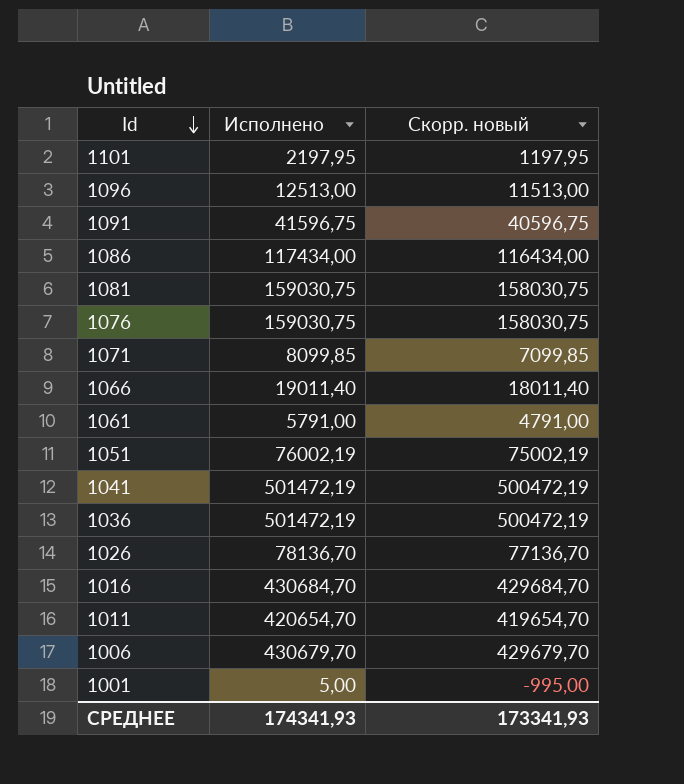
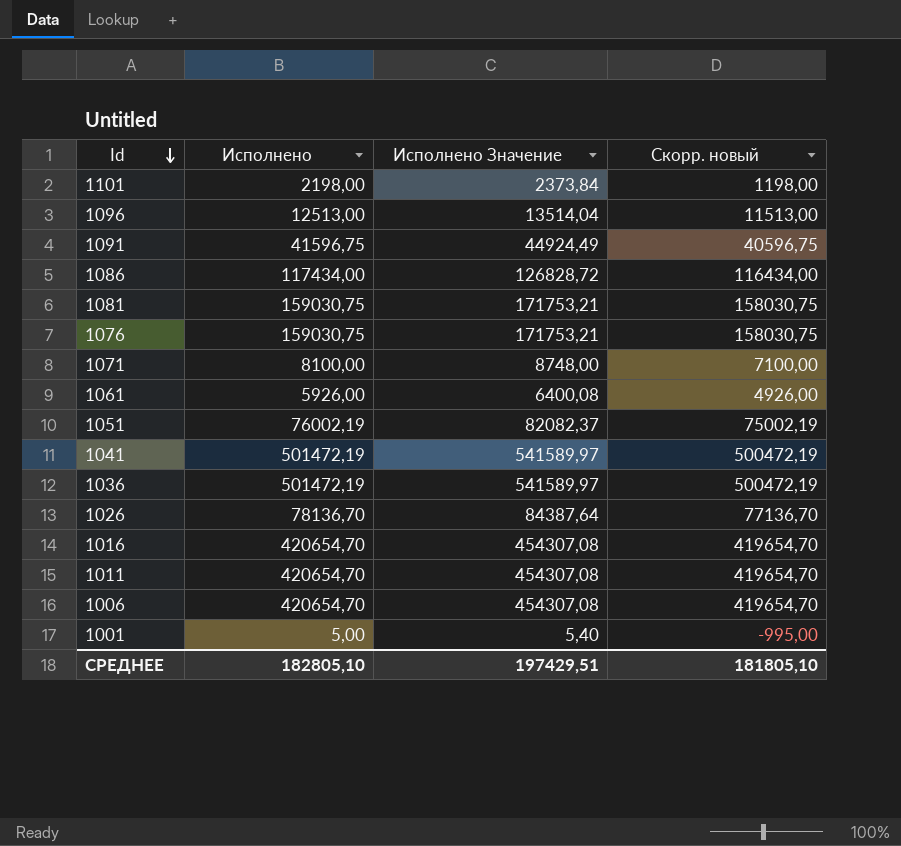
column Исполнено Значение | formula: none -> [Исполнено] * 1,08
row 1066: 19011,40 | 18011,40 -> none
1101 | Исполнено: 2197,95 -> 2198,00
1101 | Скорр. новый: 1197,95 -> 1198,00
1071 | Исполнено: 8099,85 -> 8100,00
1071 | Скорр. новый: 7099,85 -> 7100,00
1061 | Исполнено: 5791,00 -> 5926,00
1061 | Скорр. новый: 4791,00 -> 4926,00
1016 | Исполнено: 430684,70 -> 420654,70
1016 | Скорр. новый: 429684,70 -> 419654,70
1006 | Исполнено: 430679,70 -> 420654,70
1006 | Скорр. новый: 429679,70 -> 419654,70
СРЕДНЕЕ | Исполнено: 174341,93 -> 182805,10
СРЕДНЕЕ | Скорр. новый: 173341,93 -> 181805,10

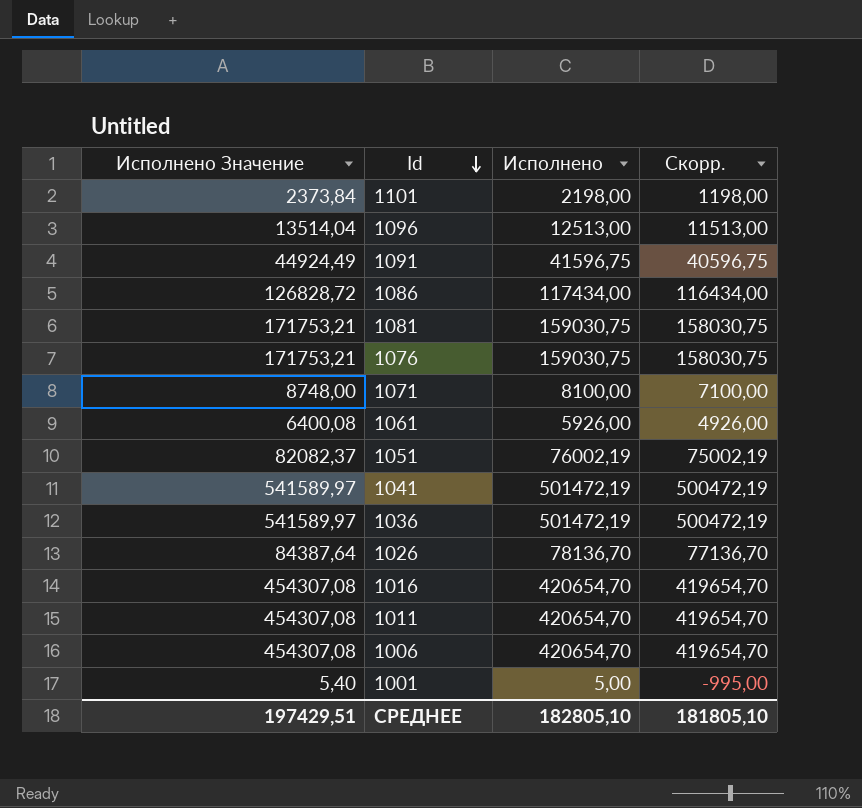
column Исполнено Значение | position: 3 -> 1
column name: Скорр. новый -> Скорр.

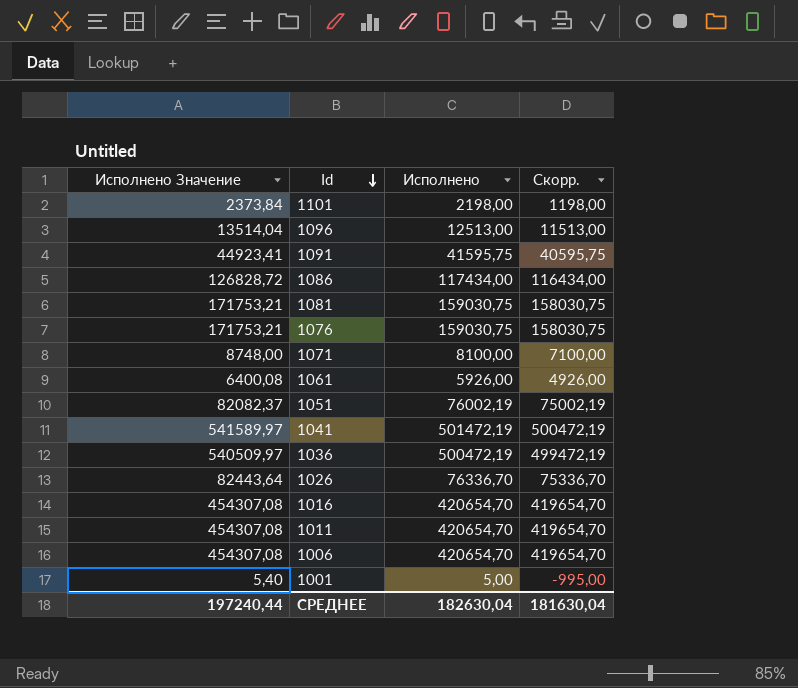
1091 | Исполнено Значение: 44924,49 -> 44923,41
1091 | Исполнено: 41596,75 -> 41595,75
1091 | Скорр.: 40596,75 -> 40595,75
1036 | Исполнено Значение: 541589,97 -> 540509,97
1036 | Исполнено: 501472,19 -> 500472,19
1036 | Скорр.: 500472,19 -> 499472,19
1026 | Исполнено Значение: 84387,64 -> 82443,64
1026 | Исполнено: 78136,70 -> 76336,70
1026 | Скорр.: 77136,70 -> 75336,70
СРЕДНЕЕ | Исполнено Значение: 197429,51 -> 197240,44
СРЕДНЕЕ | Исполнено: 182805,10 -> 182630,04
СРЕДНЕЕ | Скорр.: 181805,10 -> 181630,04

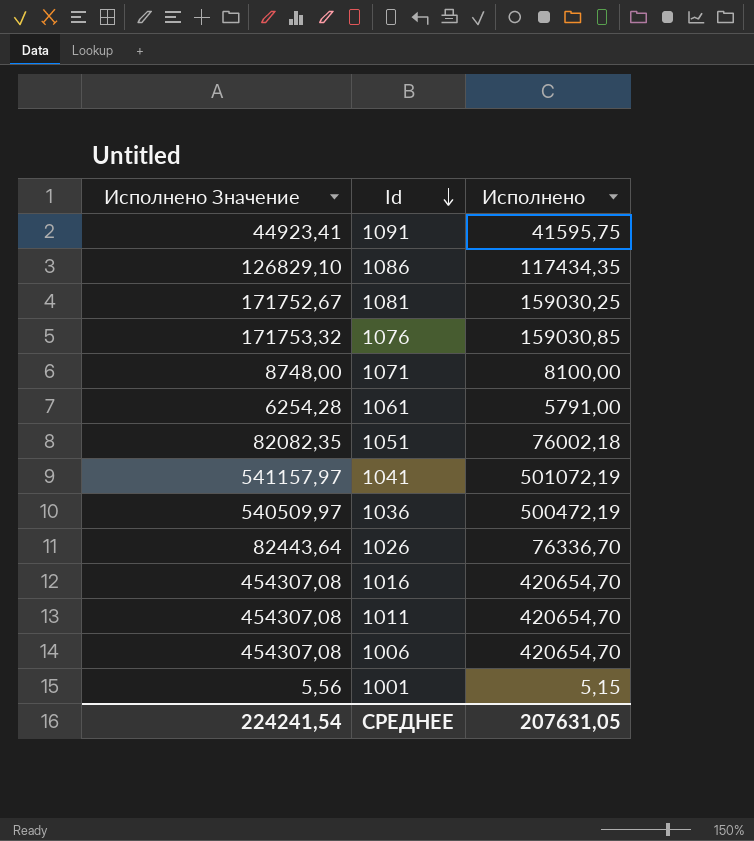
column Скорр. | formula: [Исполнено] - 1000 -> none
row 1101: 2373,84 | 2198,00 | 1198,00 -> none
row 1096: 13514,04 | 12513,00 | 11513,00 -> none
1086 | Исполнено Значение: 126828,72 -> 126829,10
1086 | Исполнено: 117434,00 -> 117434,35
1081 | Исполнено Значение: 171753,21 -> 171752,67
1081 | Исполнено: 159030,75 -> 159030,25
1076 | Исполнено Значение: 171753,21 -> 171753,32
1076 | Исполнено: 159030,75 -> 159030,85
1061 | Исполнено Значение: 6400,08 -> 6254,28
1061 | Исполнено: 5926,00 -> 5791,00
1051 | Исполнено Значение: 82082,37 -> 82082,35
1051 | Исполнено: 76002,19 -> 76002,18
1041 | Исполнено Значение: 541589,97 -> 541157,97
1041 | Исполнено: 501472,19 -> 501072,19
1001 | Исполнено Значение: 5,40 -> 5,56
1001 | Исполнено: 5,00 -> 5,15
СРЕДНЕЕ | Исполнено Значение: 197240,44 -> 224241,54
СРЕДНЕЕ | Исполнено: 182630,04 -> 207631,05

